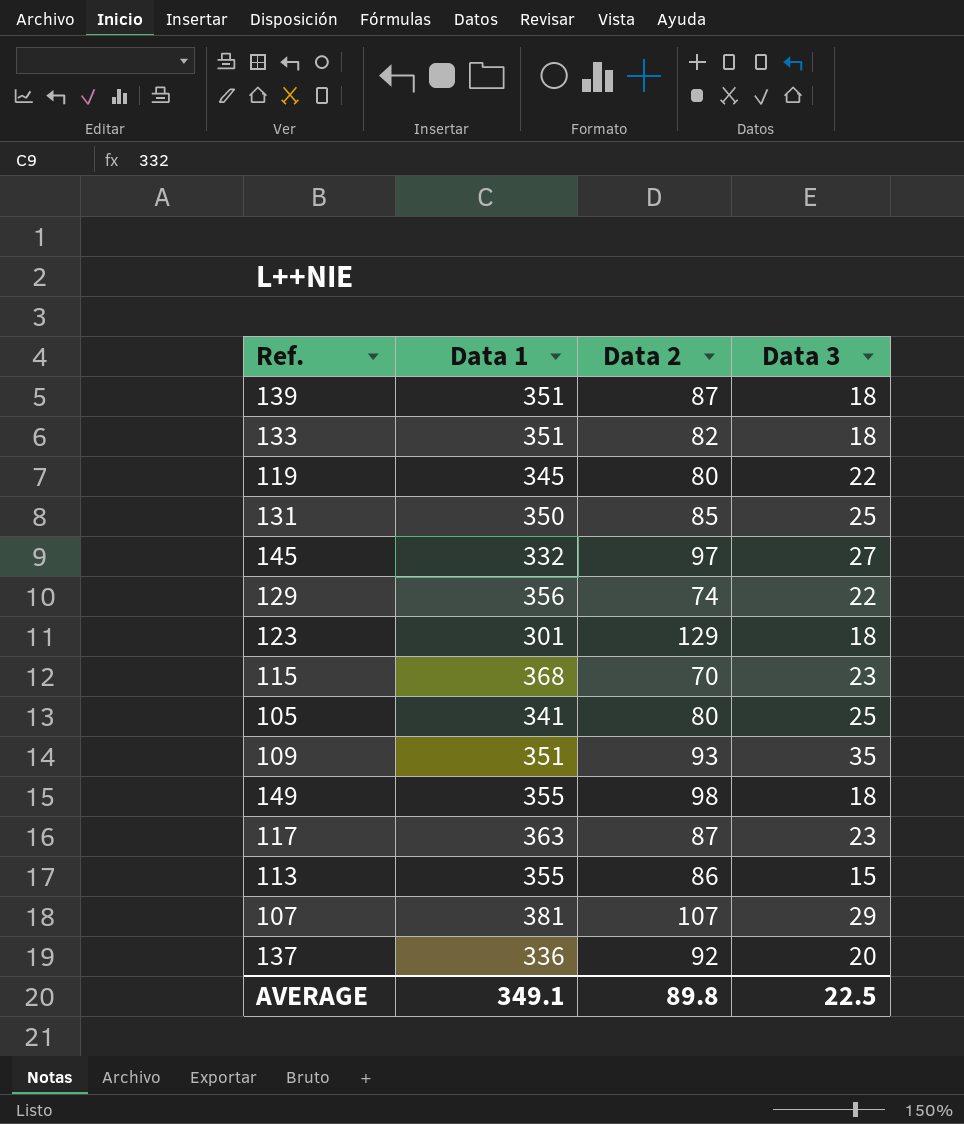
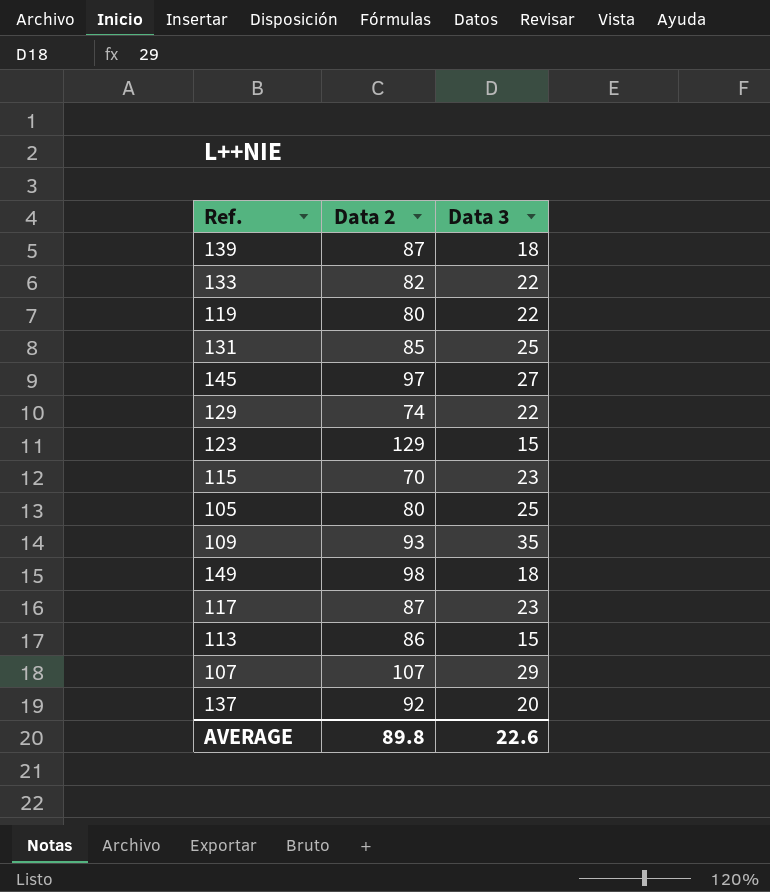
column Data 1 | position: 2 -> none
133 | Data 3: 18 -> 22
123 | Data 3: 18 -> 15
AVERAGE | Data 3: 22.5 -> 22.6

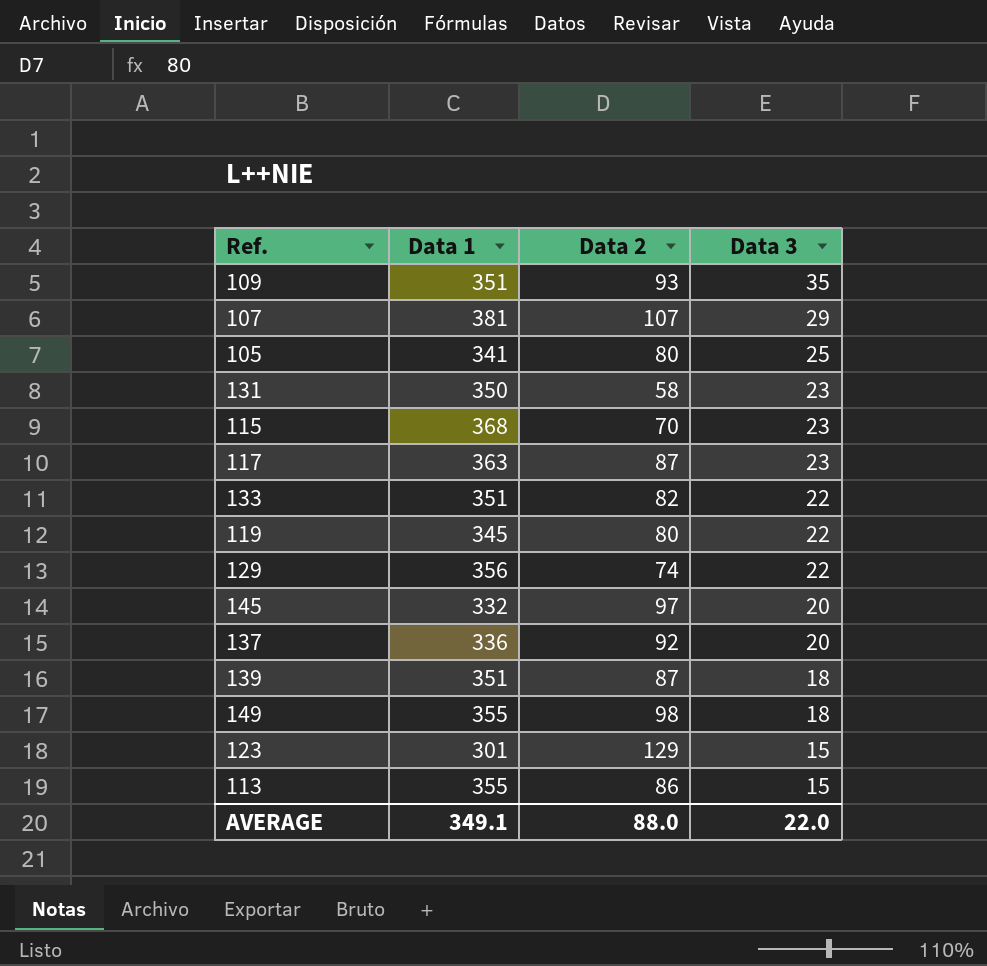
row order: none -> Data 3 descending
column Data 1 | position: none -> 2
131 | Data 2: 85 -> 58
131 | Data 3: 25 -> 23
145 | Data 3: 27 -> 20
AVERAGE | Data 2: 89.8 -> 88.0
AVERAGE | Data 3: 22.6 -> 22.0

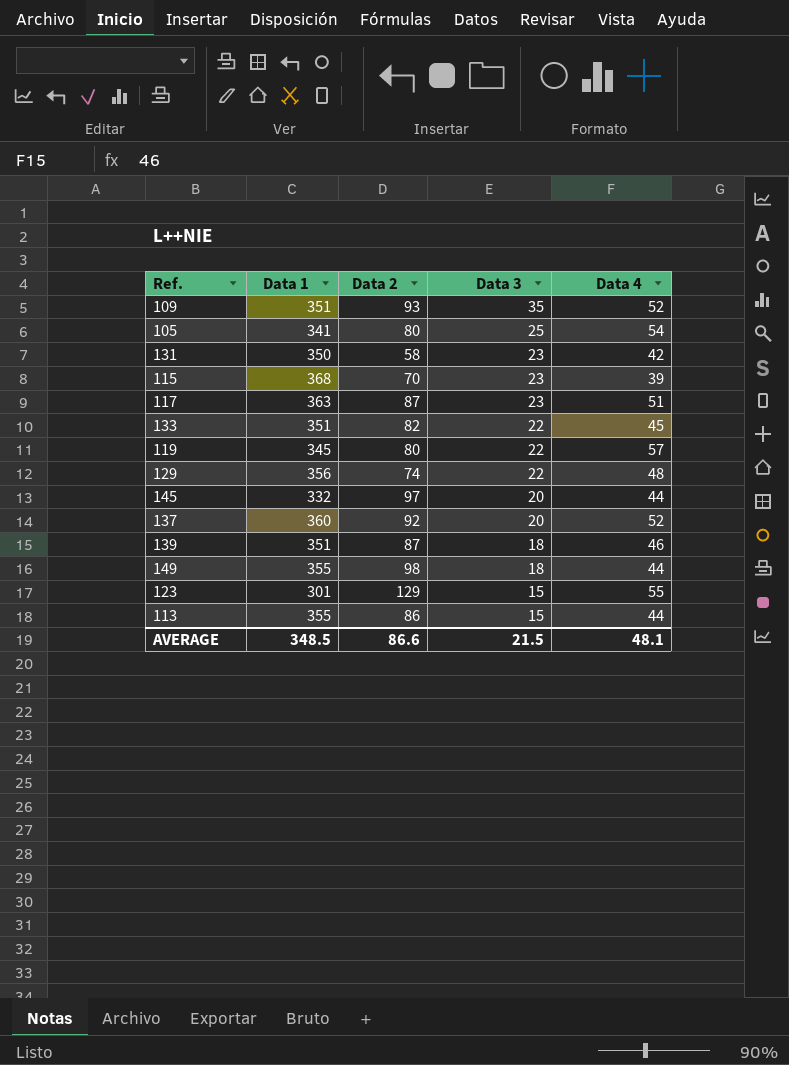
column Data 4 | position: none -> 5
row 107: 381 | 107 | 29 -> none
137 | Data 1: 336 -> 360
AVERAGE | Data 1: 349.1 -> 348.5
AVERAGE | Data 2: 88.0 -> 86.6
AVERAGE | Data 3: 22.0 -> 21.5

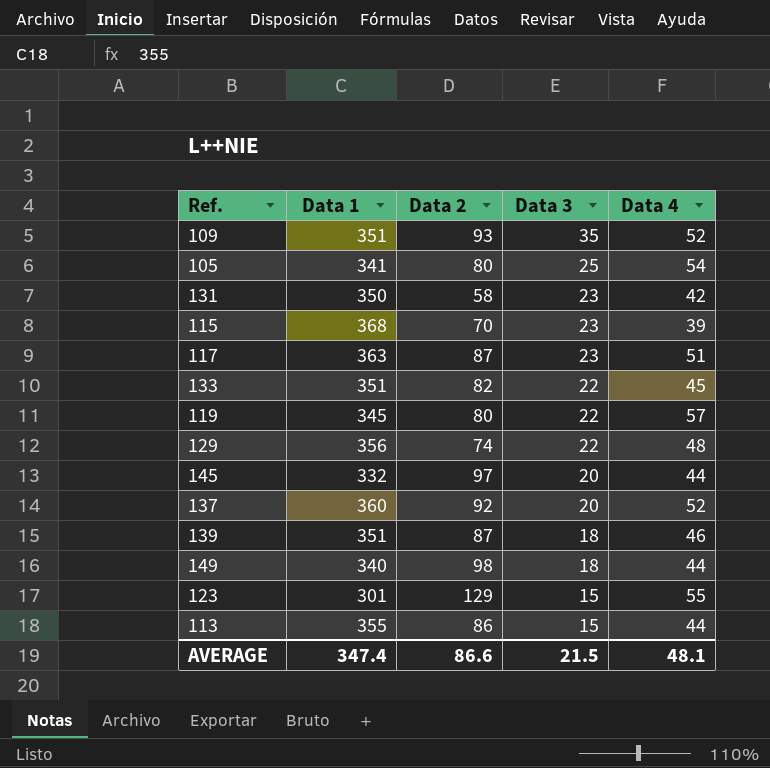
149 | Data 1: 355 -> 340
AVERAGE | Data 1: 348.5 -> 347.4

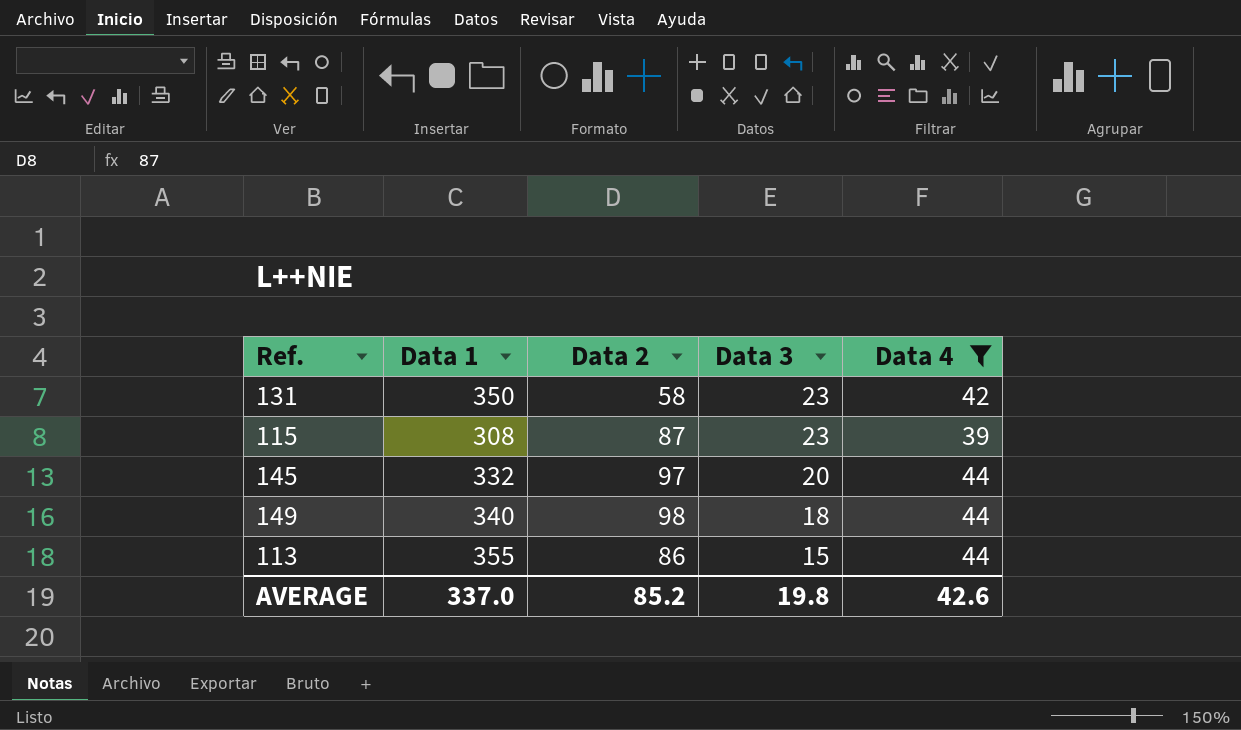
filter: none -> Data 4 <= 44
115 | Data 1: 368 -> 308
115 | Data 2: 70 -> 87
AVERAGE | Data 1: 347.4 -> 337.0
AVERAGE | Data 2: 86.6 -> 85.2
AVERAGE | Data 3: 21.5 -> 19.8
AVERAGE | Data 4: 48.1 -> 42.6

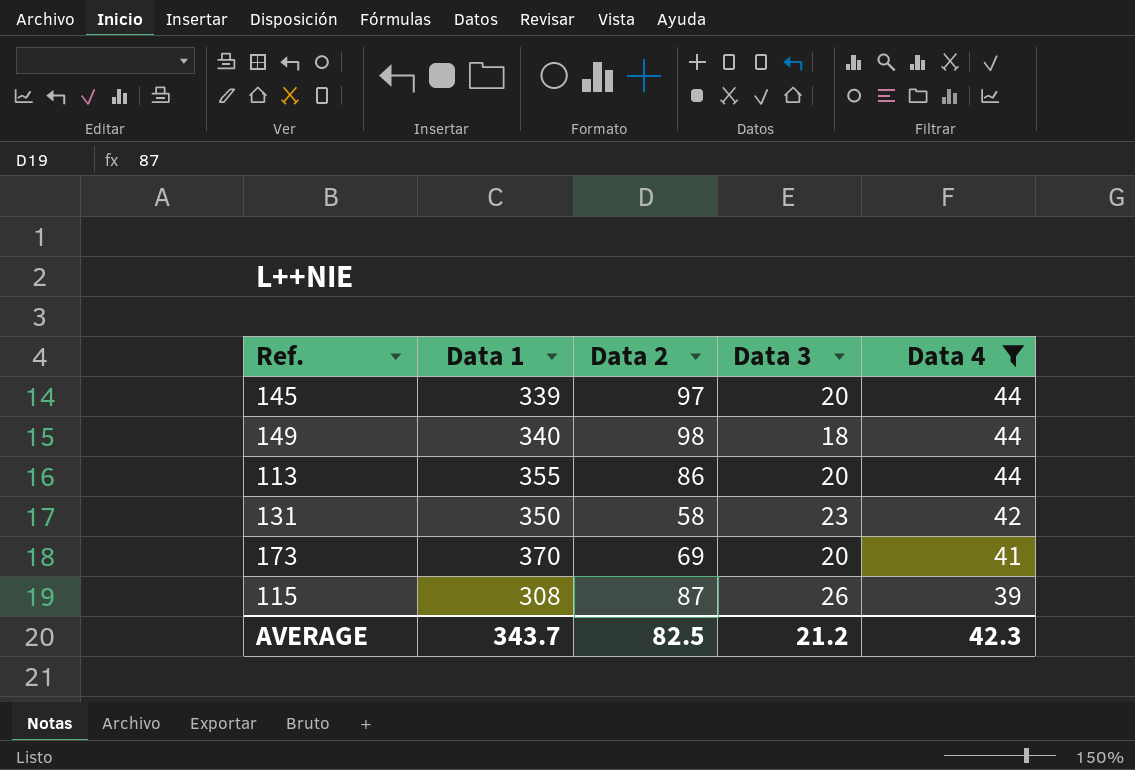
row order: Data 3 descending -> Data 4 descending
145 | Data 1: 332 -> 339
113 | Data 3: 15 -> 20
row 173: none -> 370 | 69 | 20 | 41
115 | Data 3: 23 -> 26
AVERAGE | Data 1: 337.0 -> 343.7
AVERAGE | Data 2: 85.2 -> 82.5
AVERAGE | Data 3: 19.8 -> 21.2
AVERAGE | Data 4: 42.6 -> 42.3

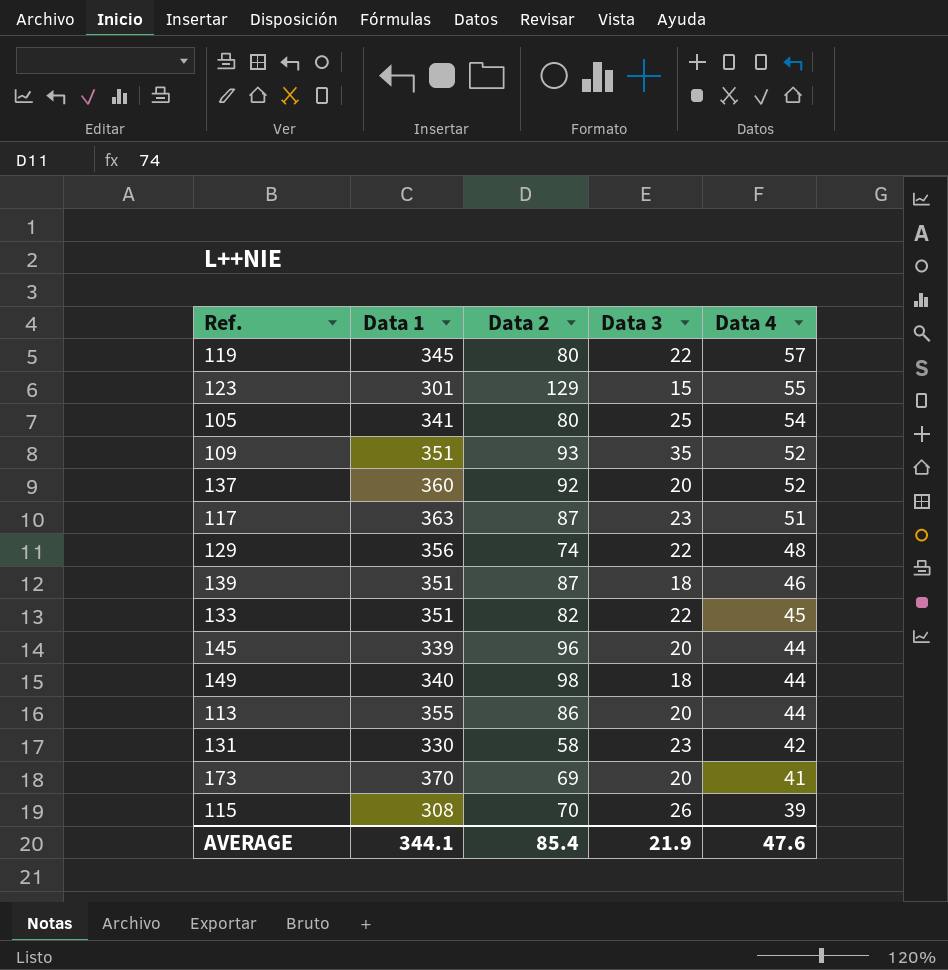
filter: Data 4 <= 44 -> none
145 | Data 2: 97 -> 96
131 | Data 1: 350 -> 330
115 | Data 2: 87 -> 70
AVERAGE | Data 1: 343.7 -> 344.1
AVERAGE | Data 2: 82.5 -> 85.4
AVERAGE | Data 3: 21.2 -> 21.9
AVERAGE | Data 4: 42.3 -> 47.6

